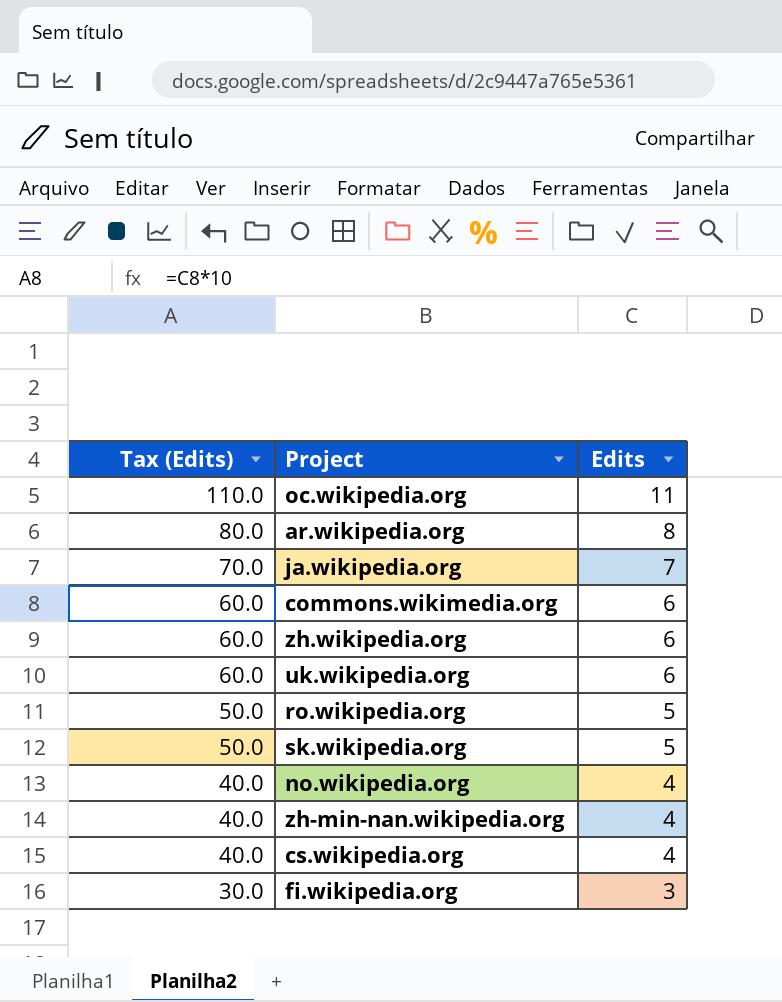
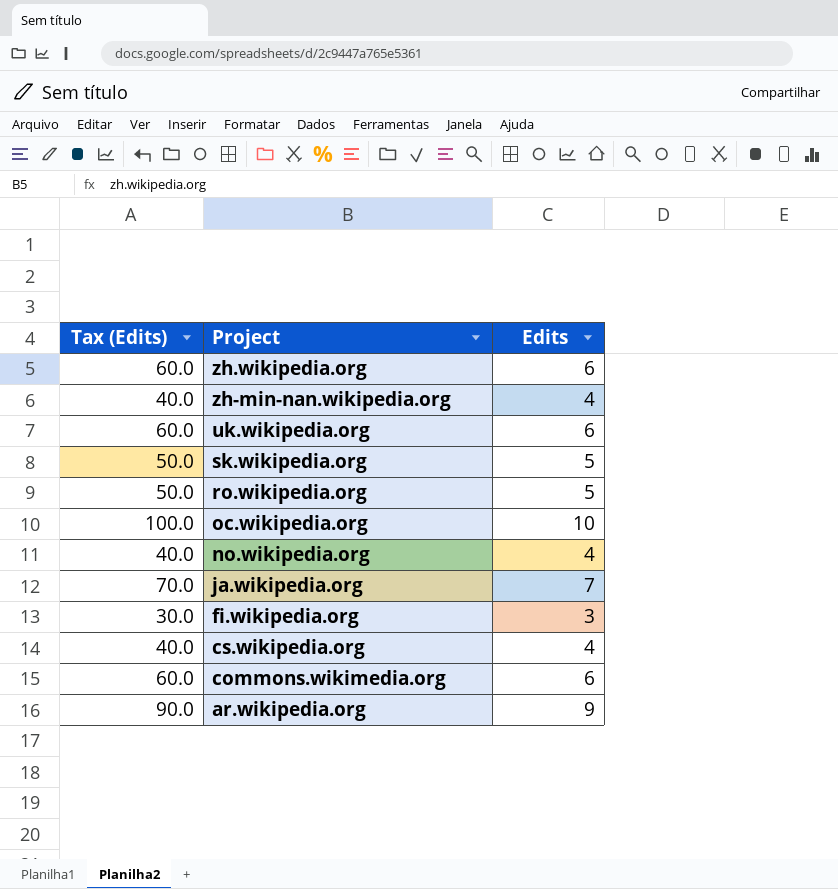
row order: Tax (Edits) descending -> Project descending
oc.wikipedia.org | Tax (Edits): 110.0 -> 100.0
oc.wikipedia.org | Edits: 11 -> 10
ar.wikipedia.org | Tax (Edits): 80.0 -> 90.0
ar.wikipedia.org | Edits: 8 -> 9

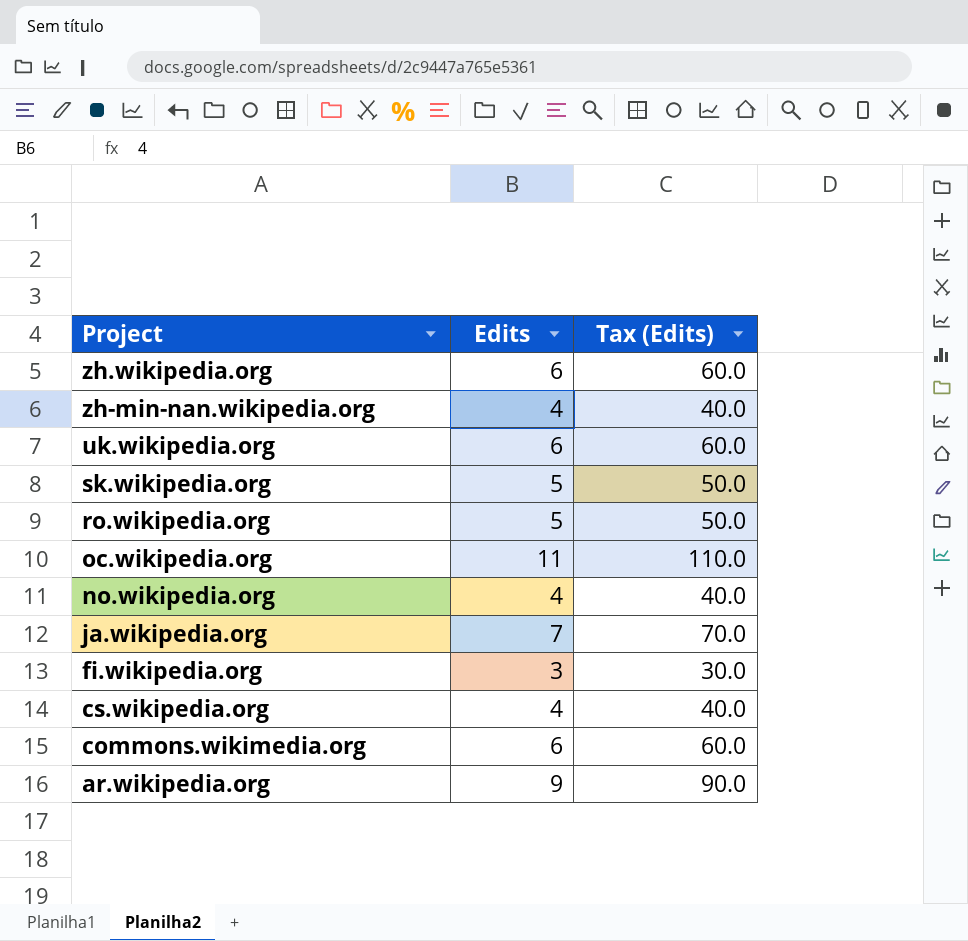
column Tax (Edits) | position: 1 -> 3
oc.wikipedia.org | Edits: 10 -> 11
oc.wikipedia.org | Tax (Edits): 100.0 -> 110.0

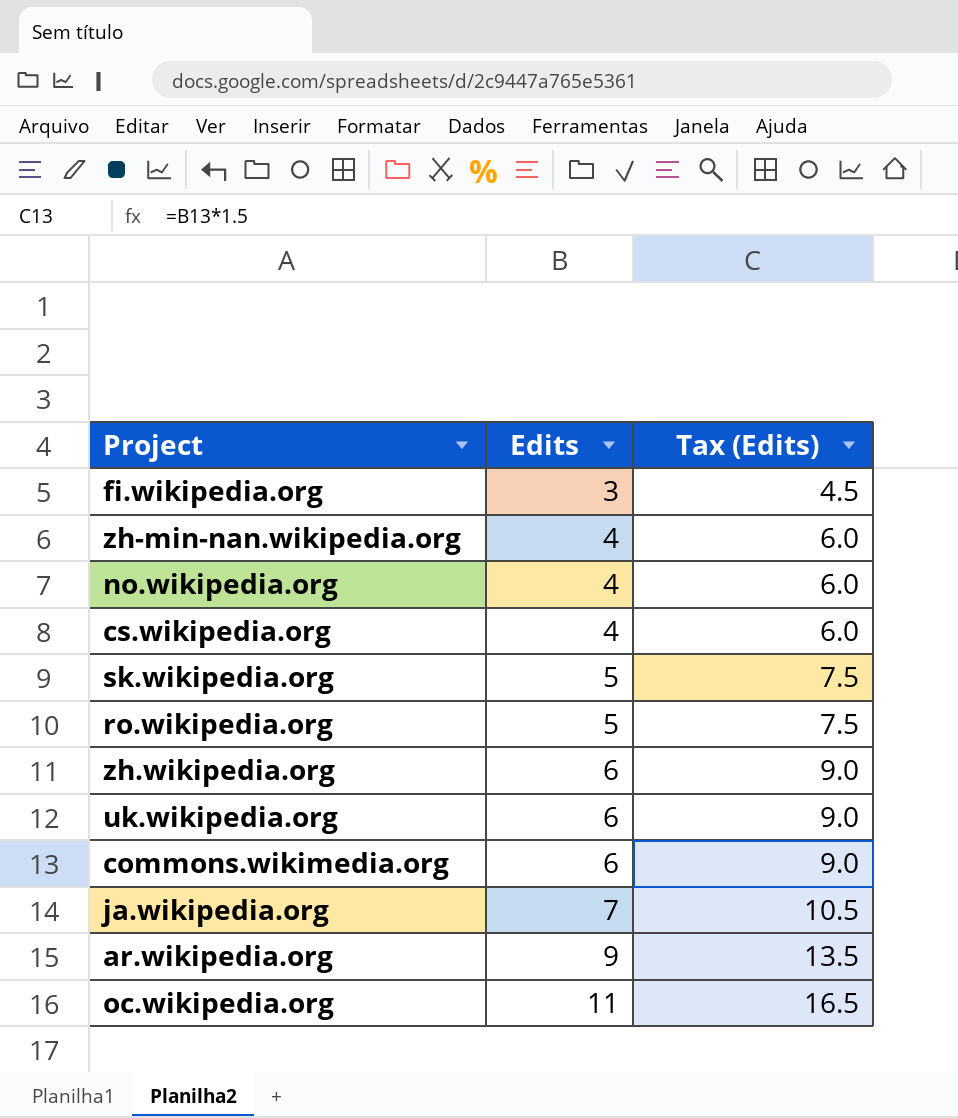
row order: Project descending -> Edits ascending
column Tax (Edits) | formula: [Edits] * 10 -> [Edits] * 1.5

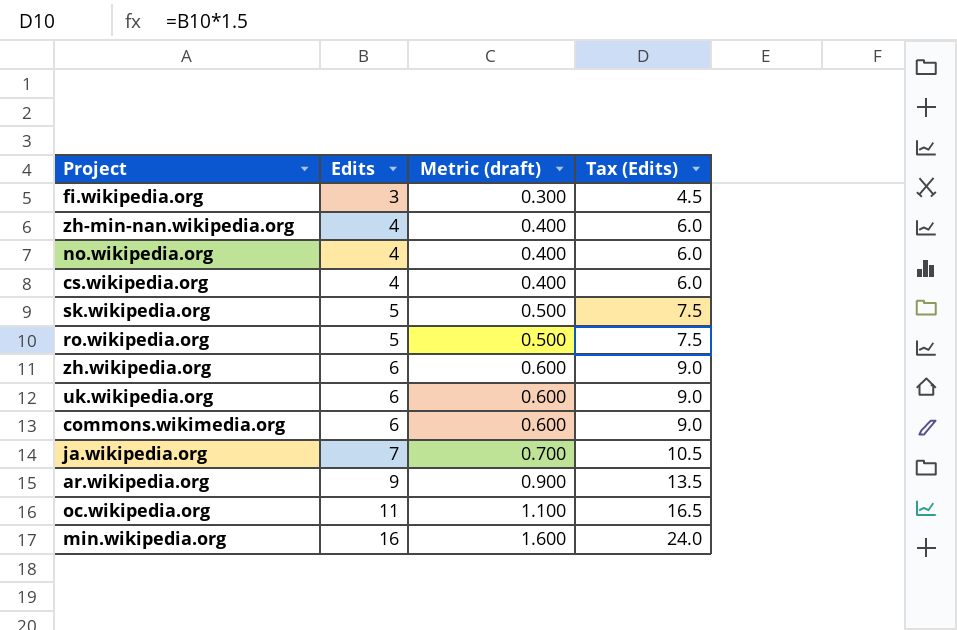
column Metric (draft) | formula: none -> [Edits] * 0.1
row min.wikipedia.org: none -> 16 | 1.600 | 24.0

